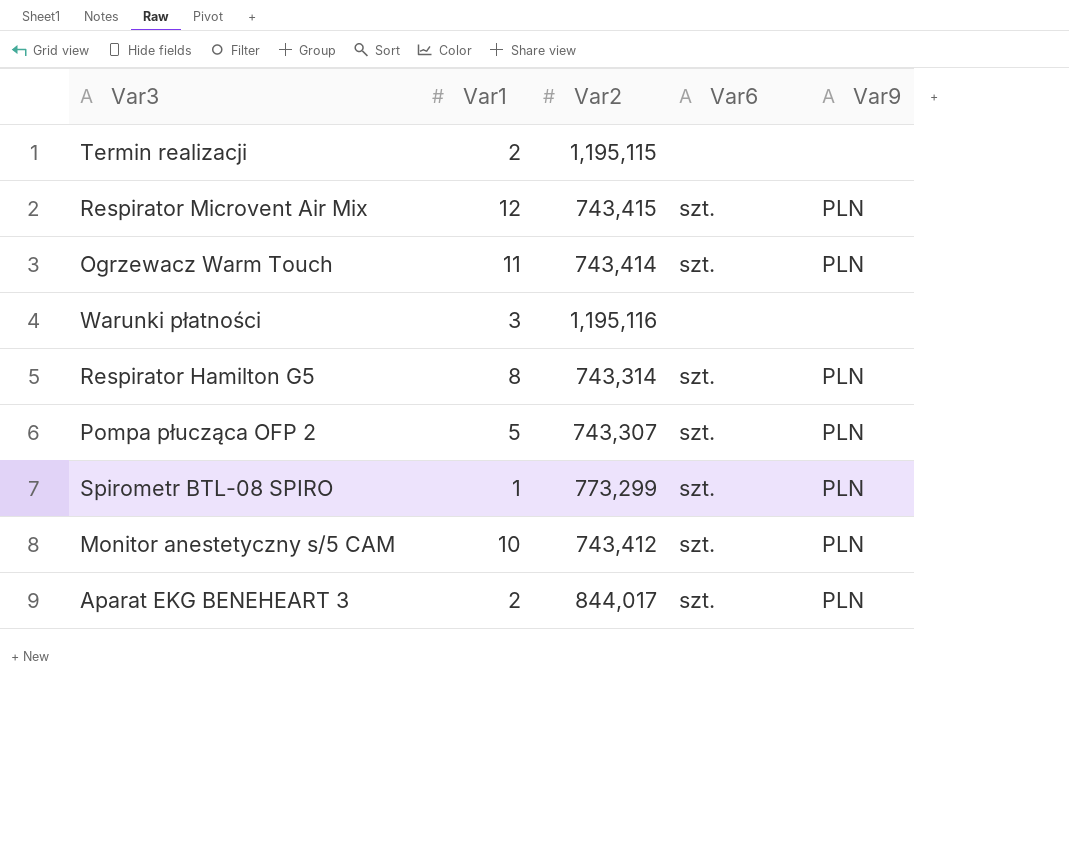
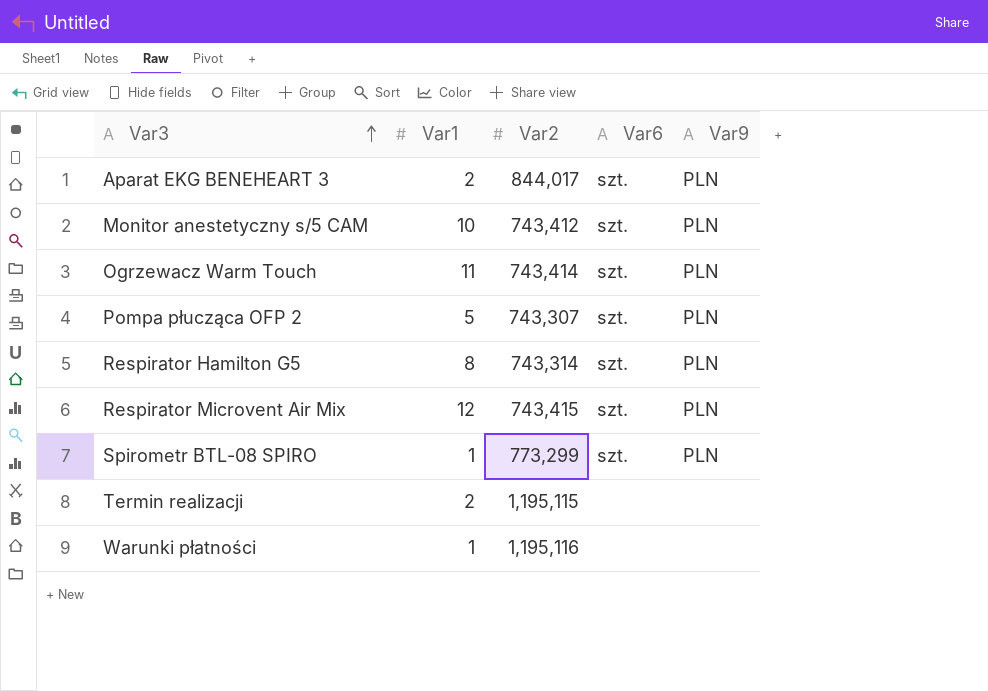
row order: none -> Var3 ascending
Warunki płatności | Var1: 3 -> 1

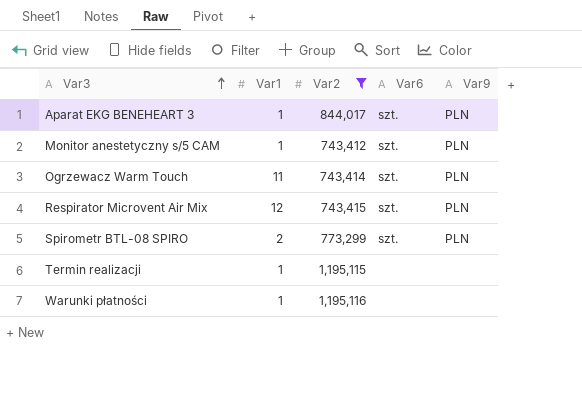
filter: none -> Var2 >= 743,412
Aparat EKG BENEHEART 3 | Var1: 2 -> 1
Monitor anestetyczny s/5 CAM | Var1: 10 -> 1
Spirometr BTL-08 SPIRO | Var1: 1 -> 2
Termin realizacji | Var1: 2 -> 1

